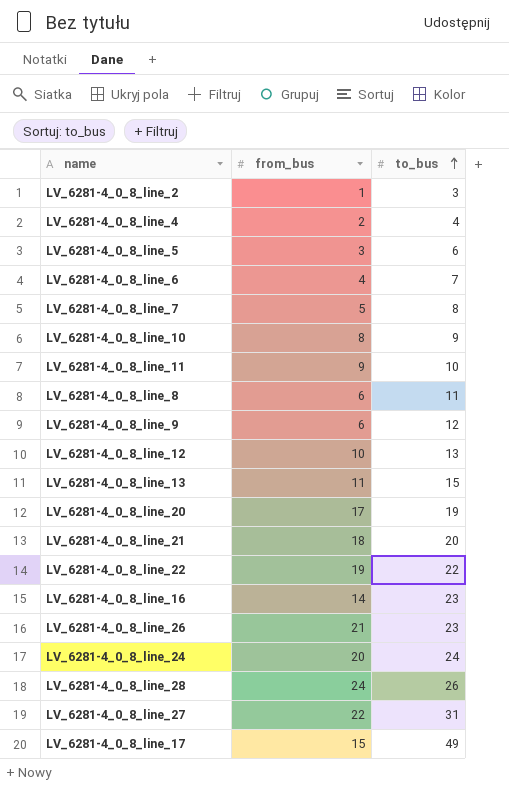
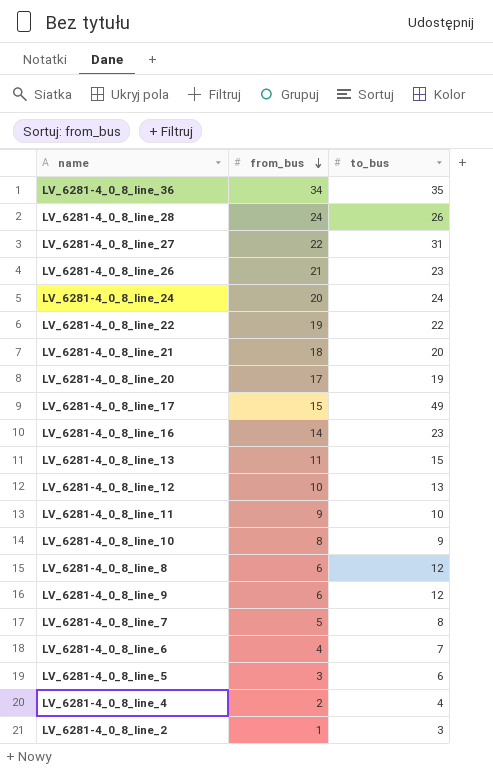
row order: to_bus ascending -> from_bus descending
row LV_6281-4_0_8_line_36: none -> 34 | 35
LV_6281-4_0_8_line_8 | to_bus: 11 -> 12

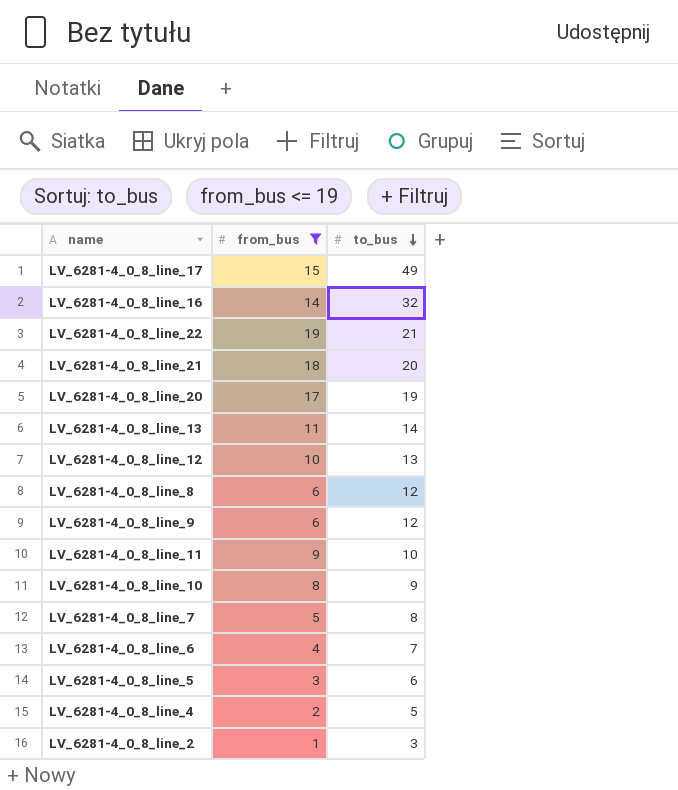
filter: none -> from_bus <= 19
row order: from_bus descending -> to_bus descending
LV_6281-4_0_8_line_16 | to_bus: 23 -> 32
LV_6281-4_0_8_line_22 | to_bus: 22 -> 21
LV_6281-4_0_8_line_13 | to_bus: 15 -> 14
LV_6281-4_0_8_line_4 | to_bus: 4 -> 5

